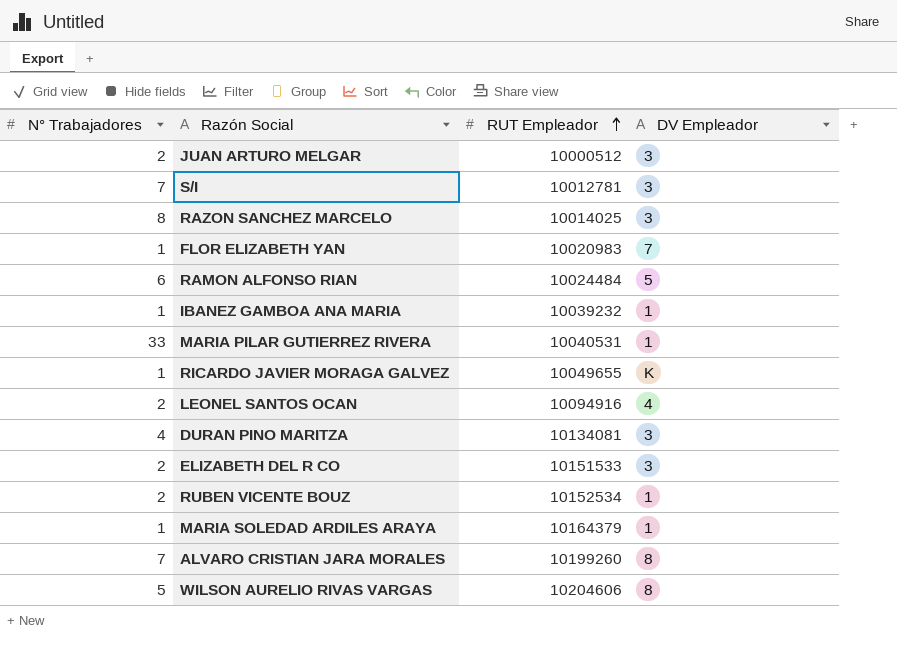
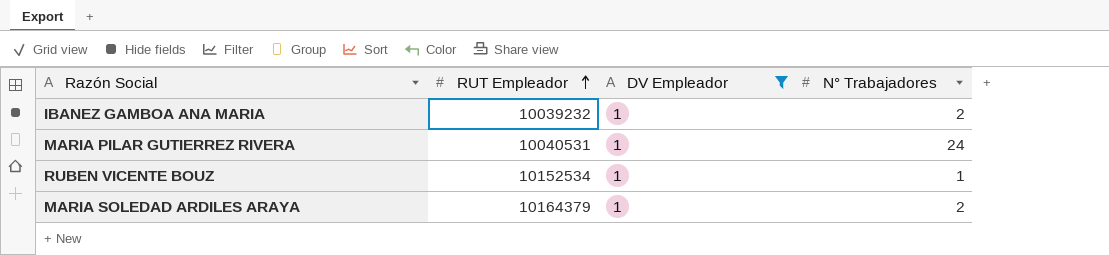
filter: none -> DV Empleador = 1
column N° Trabajadores | position: 1 -> 4
IBANEZ GAMBOA ANA MARIA | N° Trabajadores: 1 -> 2
MARIA PILAR GUTIERREZ RIVERA | N° Trabajadores: 33 -> 24
RUBEN VICENTE BOUZ | N° Trabajadores: 2 -> 1
MARIA SOLEDAD ARDILES ARAYA | N° Trabajadores: 1 -> 2

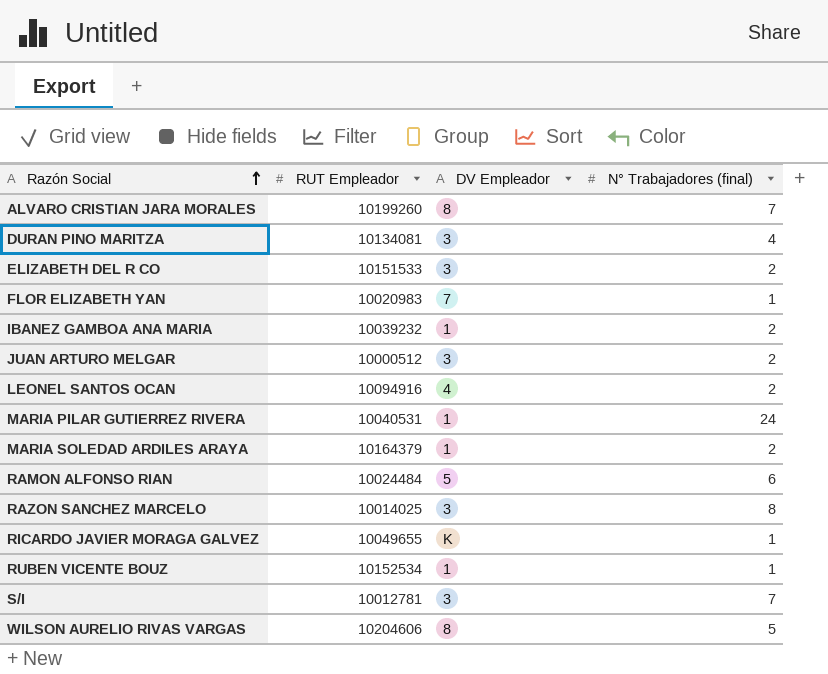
filter: DV Empleador = 1 -> none
row order: RUT Empleador ascending -> Razón Social ascending
column name: N° Trabajadores -> N° Trabajadores (final)

